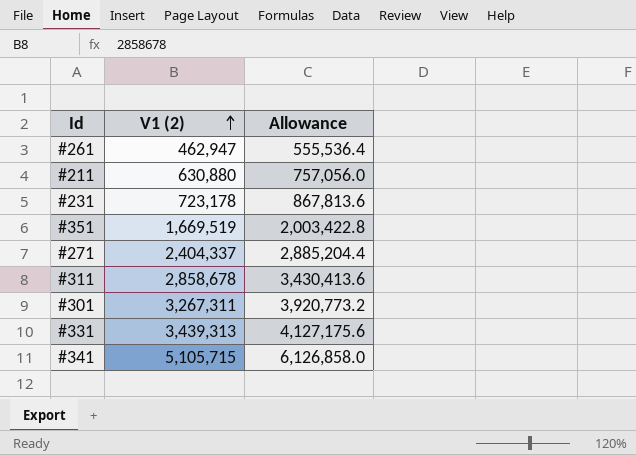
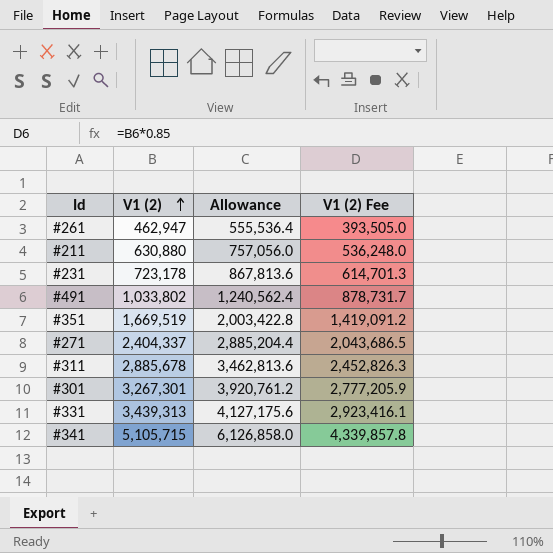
column V1 (2) Fee | formula: none -> [V1 (2)] * 0.85
row #491: none -> 1,033,802 | 1,240,562.4 | 878,731.7
#311 | V1 (2): 2,858,678 -> 2,885,678
#311 | Allowance: 3,430,413.6 -> 3,462,813.6
#301 | V1 (2): 3,267,311 -> 3,267,301
#301 | Allowance: 3,920,773.2 -> 3,920,761.2

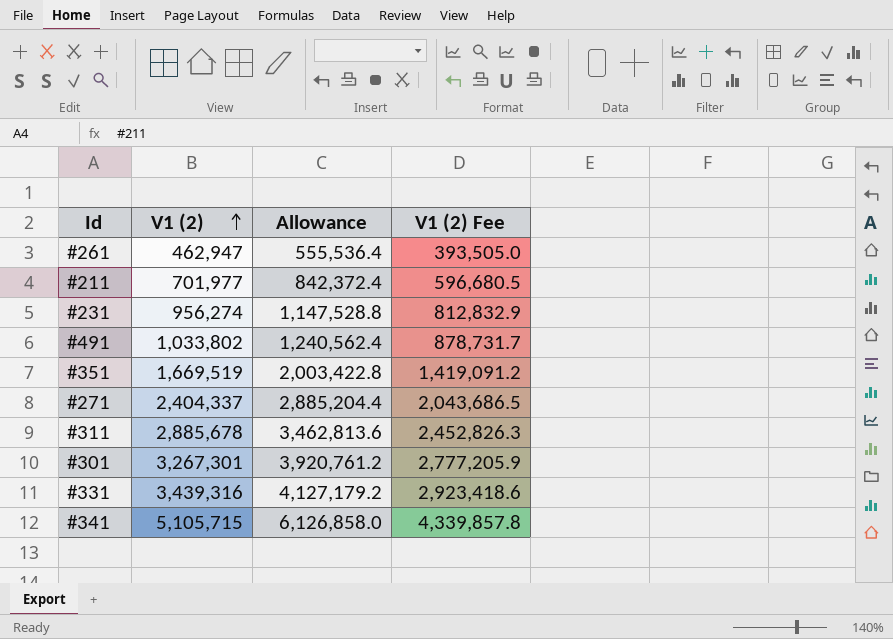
#211 | V1 (2): 630,880 -> 701,977
#211 | Allowance: 757,056.0 -> 842,372.4
#211 | V1 (2) Fee: 536,248.0 -> 596,680.5
#231 | V1 (2): 723,178 -> 956,274
#231 | Allowance: 867,813.6 -> 1,147,528.8
#231 | V1 (2) Fee: 614,701.3 -> 812,832.9
#331 | V1 (2): 3,439,313 -> 3,439,316
#331 | Allowance: 4,127,175.6 -> 4,127,179.2
#331 | V1 (2) Fee: 2,923,416.1 -> 2,923,418.6

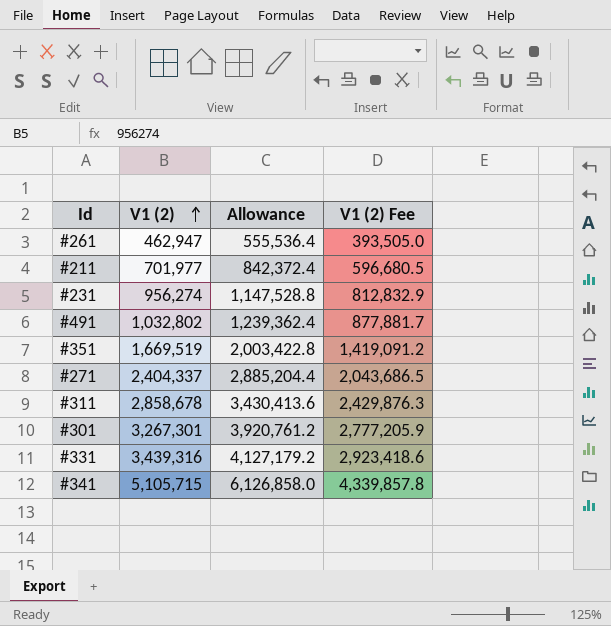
#491 | V1 (2): 1,033,802 -> 1,032,802
#491 | Allowance: 1,240,562.4 -> 1,239,362.4
#491 | V1 (2) Fee: 878,731.7 -> 877,881.7
#311 | V1 (2): 2,885,678 -> 2,858,678
#311 | Allowance: 3,462,813.6 -> 3,430,413.6
#311 | V1 (2) Fee: 2,452,826.3 -> 2,429,876.3

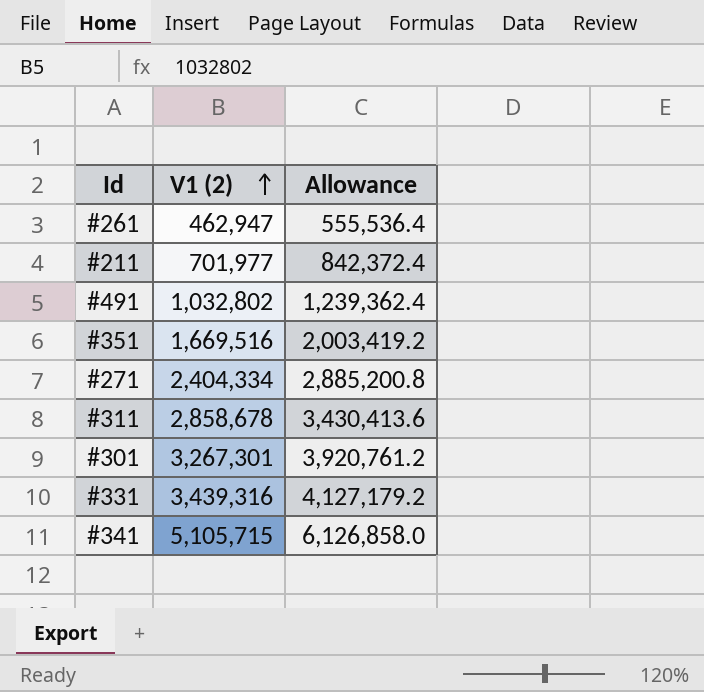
column V1 (2) Fee | formula: [V1 (2)] * 0.85 -> none
row #231: 956,274 | 1,147,528.8 | 812,832.9 -> none
#351 | V1 (2): 1,669,519 -> 1,669,516
#351 | Allowance: 2,003,422.8 -> 2,003,419.2
#271 | V1 (2): 2,404,337 -> 2,404,334
#271 | Allowance: 2,885,204.4 -> 2,885,200.8

